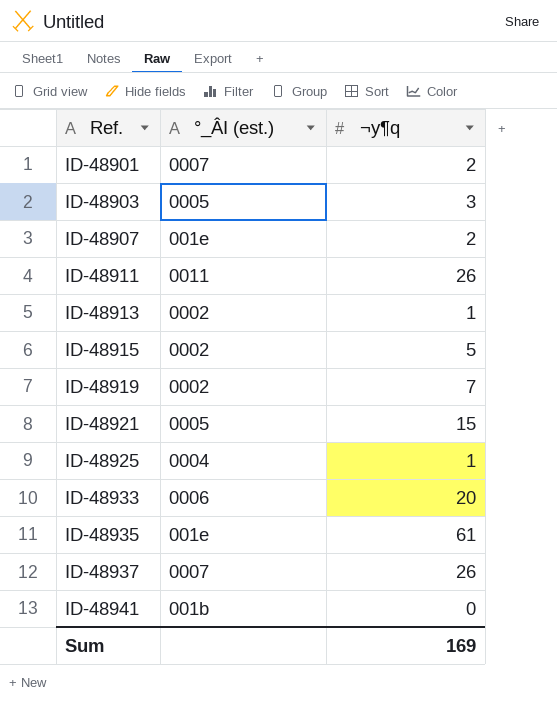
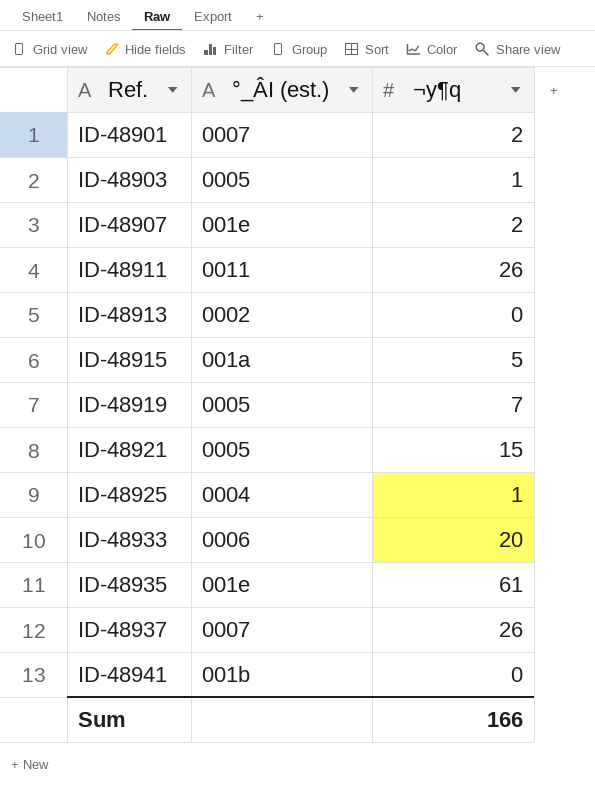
ID-48903 | ¬y¶q: 3 -> 1
ID-48913 | ¬y¶q: 1 -> 0
ID-48915 | °_ÂI (est.): 0002 -> 001a
ID-48919 | °_ÂI (est.): 0002 -> 0005
Sum | ¬y¶q: 169 -> 166

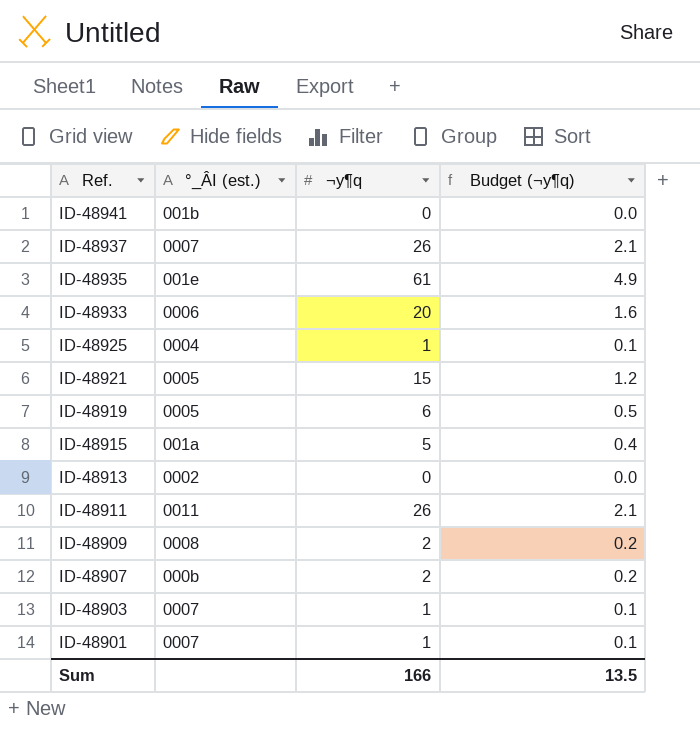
row order: Ref. ascending -> Ref. descending
column Budget (¬y¶q) | formula: none -> [¬y¶q] * 0.08
ID-48919 | ¬y¶q: 7 -> 6
row ID-48909: none -> 0008 | 2 | 0.2
ID-48907 | °_ÂI (est.): 001e -> 000b
ID-48903 | °_ÂI (est.): 0005 -> 0007
ID-48901 | ¬y¶q: 2 -> 1

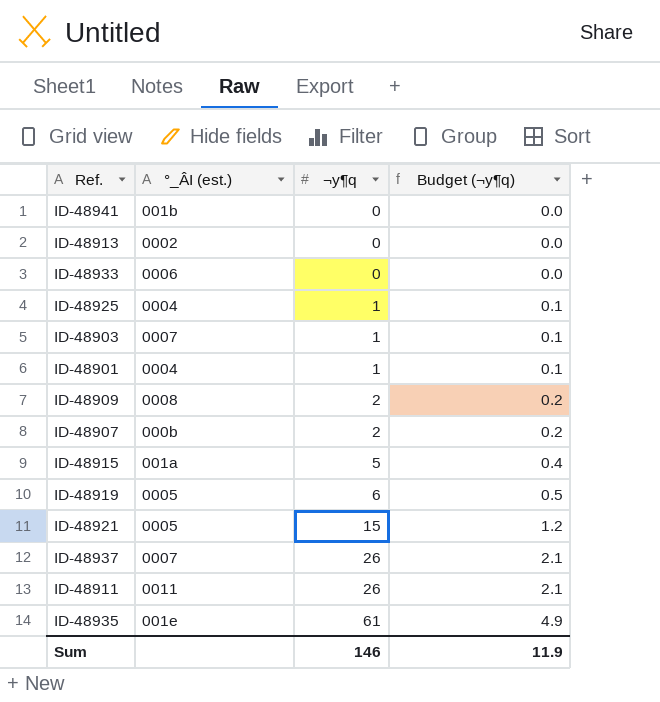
row order: Ref. descending -> ¬y¶q ascending
ID-48933 | ¬y¶q: 20 -> 0
ID-48933 | Budget (¬y¶q): 1.6 -> 0.0
ID-48901 | °_ÂI (est.): 0007 -> 0004
Sum | ¬y¶q: 166 -> 146
Sum | Budget (¬y¶q): 13.5 -> 11.9

